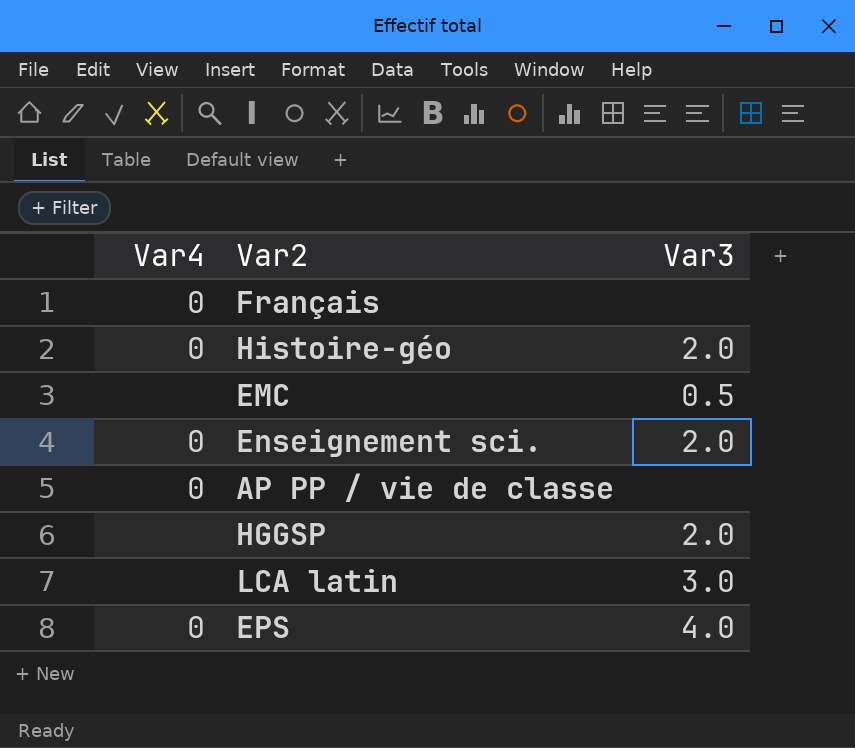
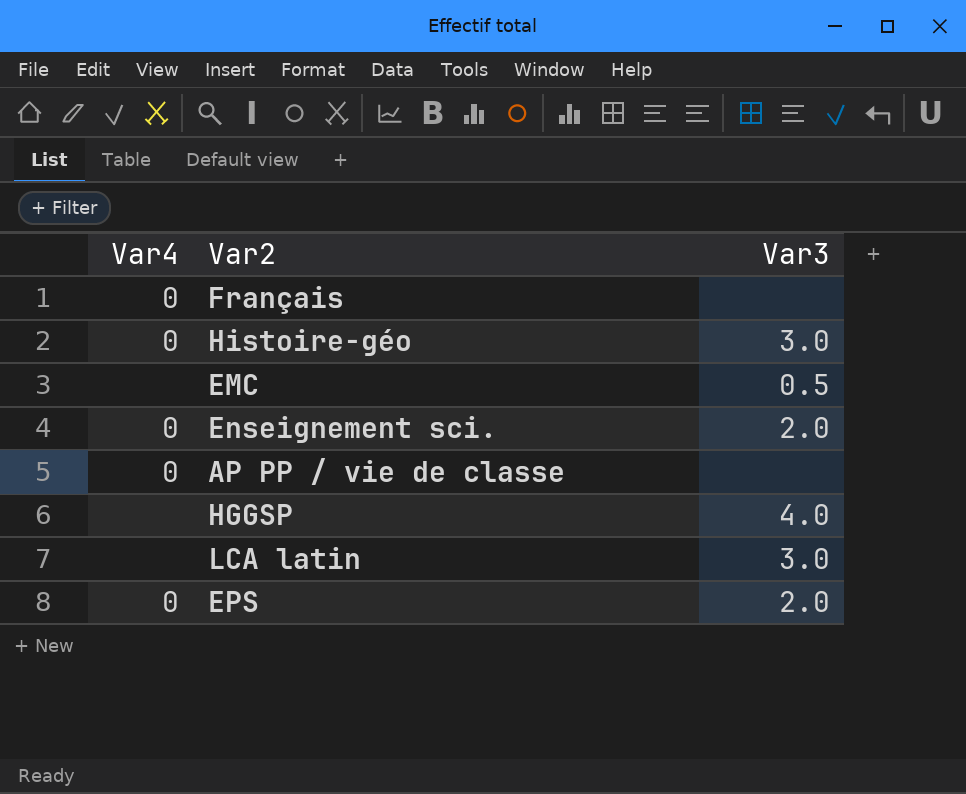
Histoire-géo | Var3: 2.0 -> 3.0
HGGSP | Var3: 2.0 -> 4.0
EPS | Var3: 4.0 -> 2.0

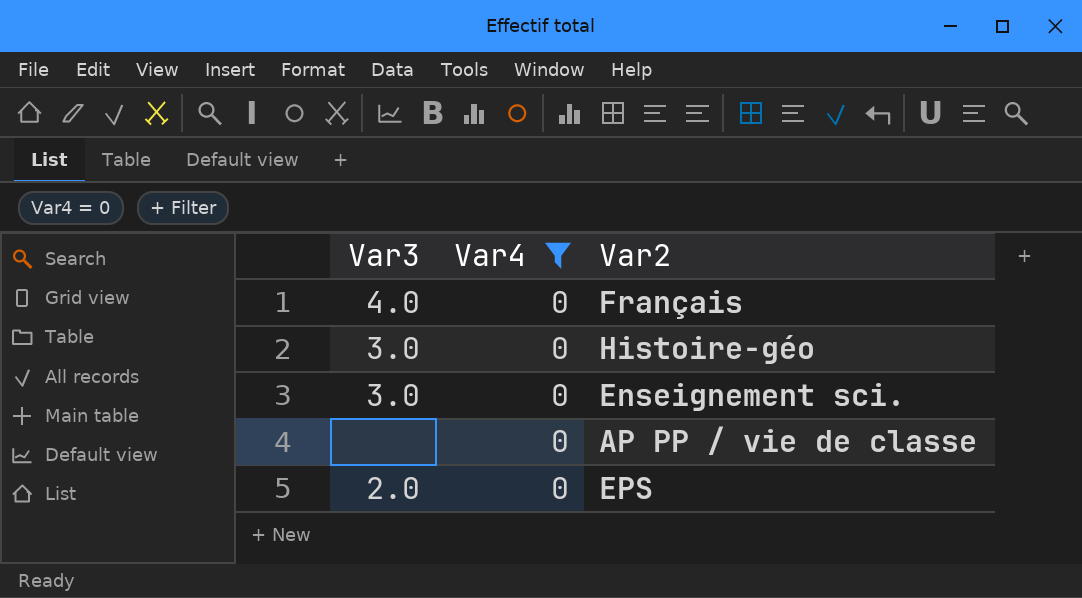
filter: none -> Var4 = 0
column Var3 | position: 3 -> 1
Français | Var3: none -> 4.0
Enseignement sci. | Var3: 2.0 -> 3.0

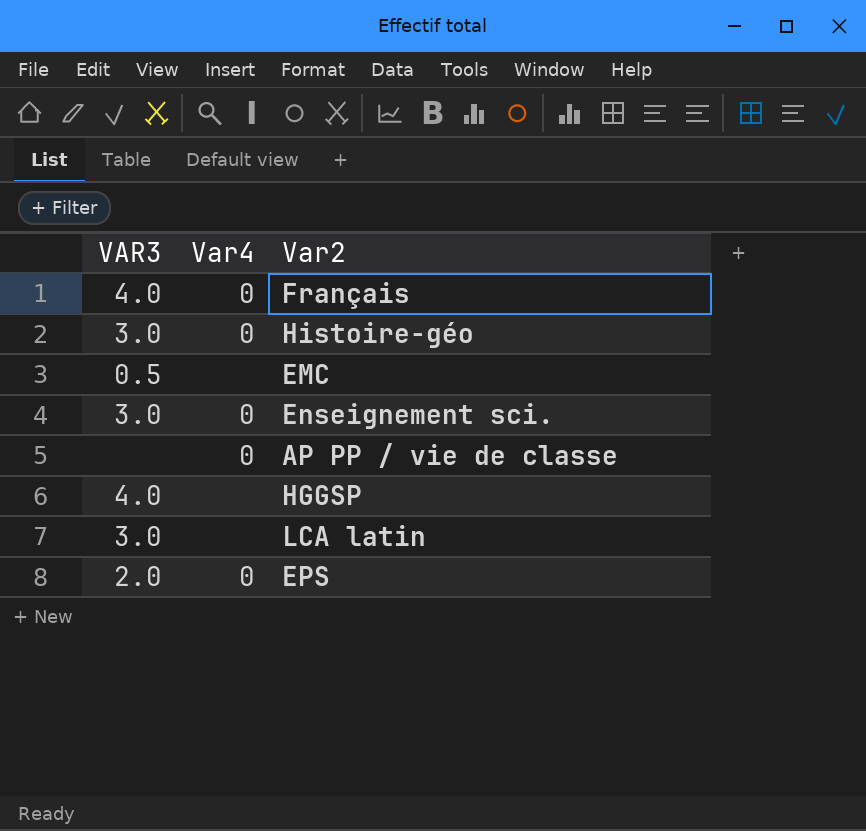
filter: Var4 = 0 -> none
column name: Var3 -> VAR3

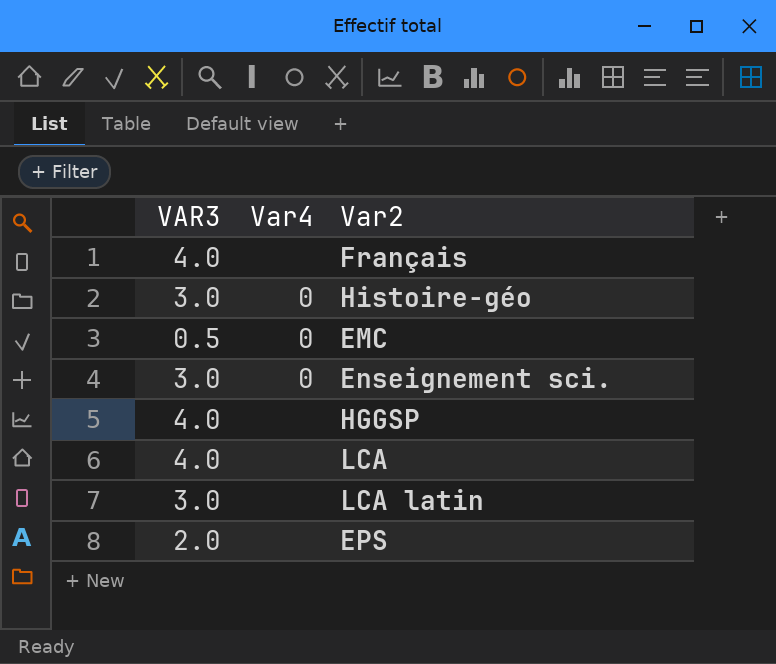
row AP PP / vie de classe: none | 0 -> none
Français | Var4: 0 -> none
EMC | Var4: none -> 0
row LCA: none -> 4.0 | none
EPS | Var4: 0 -> none

